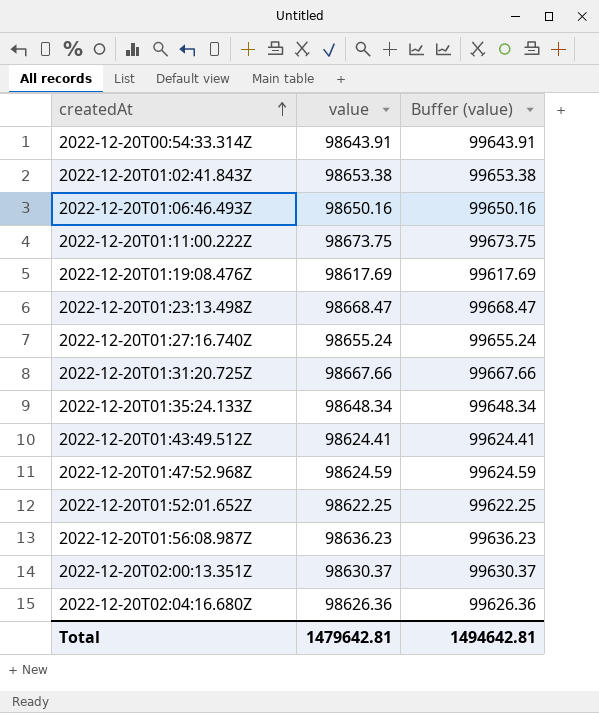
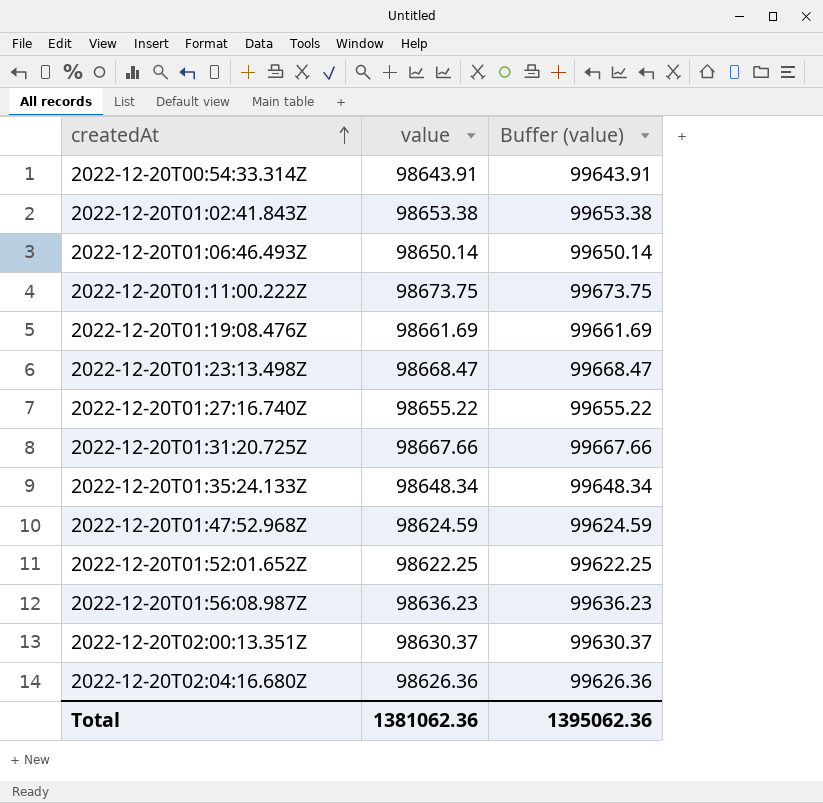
row 2022-12-20T01:43:49.512Z: 98624.41 | 99624.41 -> none
2022-12-20T01:06:46.493Z | value: 98650.16 -> 98650.14
2022-12-20T01:06:46.493Z | Buffer (value): 99650.16 -> 99650.14
2022-12-20T01:19:08.476Z | value: 98617.69 -> 98661.69
2022-12-20T01:19:08.476Z | Buffer (value): 99617.69 -> 99661.69
2022-12-20T01:27:16.740Z | value: 98655.24 -> 98655.22
2022-12-20T01:27:16.740Z | Buffer (value): 99655.24 -> 99655.22
Total | value: 1479642.81 -> 1381062.36
Total | Buffer (value): 1494642.81 -> 1395062.36

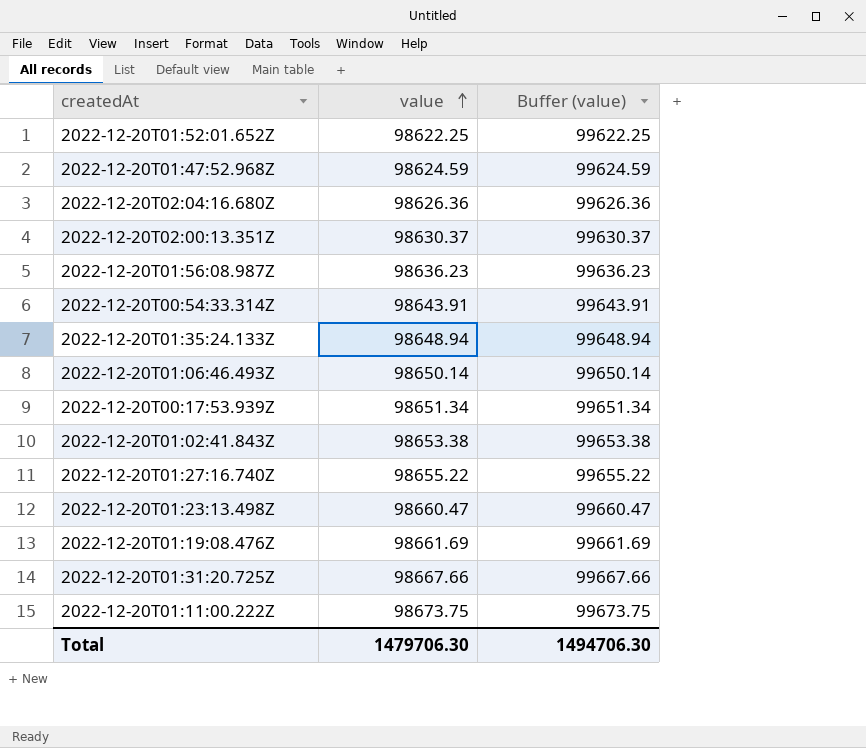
row order: createdAt ascending -> value ascending
2022-12-20T01:35:24.133Z | value: 98648.34 -> 98648.94
2022-12-20T01:35:24.133Z | Buffer (value): 99648.34 -> 99648.94
row 2022-12-20T00:17:53.939Z: none -> 98651.34 | 99651.34
2022-12-20T01:23:13.498Z | value: 98668.47 -> 98660.47
2022-12-20T01:23:13.498Z | Buffer (value): 99668.47 -> 99660.47
Total | value: 1381062.36 -> 1479706.30
Total | Buffer (value): 1395062.36 -> 1494706.30

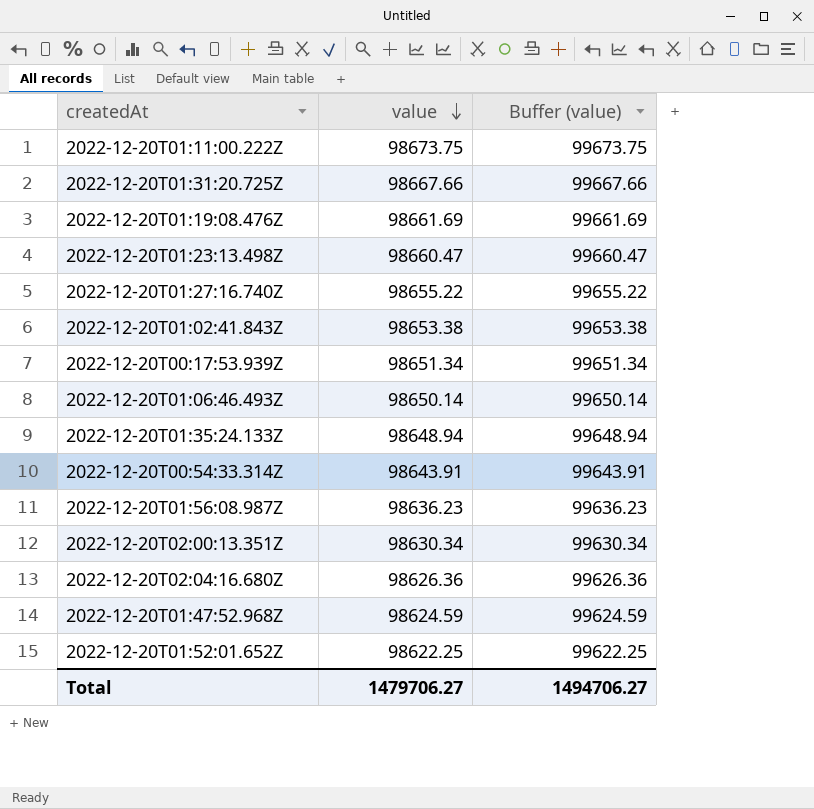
row order: value ascending -> value descending
2022-12-20T02:00:13.351Z | value: 98630.37 -> 98630.34
2022-12-20T02:00:13.351Z | Buffer (value): 99630.37 -> 99630.34
Total | value: 1479706.30 -> 1479706.27
Total | Buffer (value): 1494706.30 -> 1494706.27

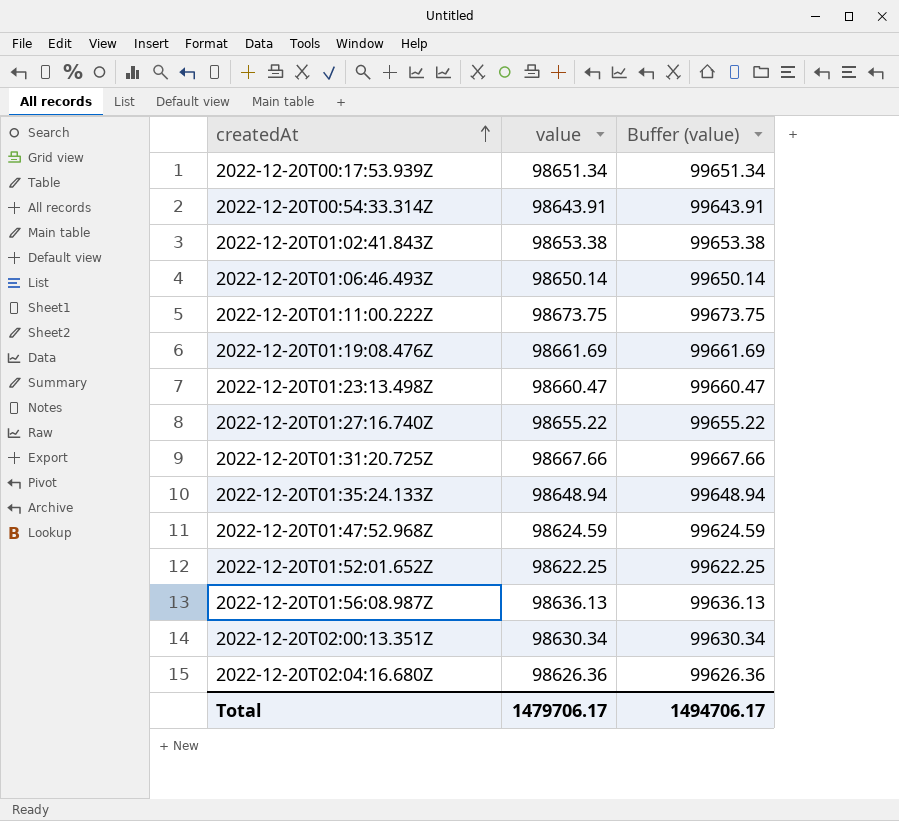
row order: value descending -> createdAt ascending
2022-12-20T01:56:08.987Z | value: 98636.23 -> 98636.13
2022-12-20T01:56:08.987Z | Buffer (value): 99636.23 -> 99636.13
Total | value: 1479706.27 -> 1479706.17
Total | Buffer (value): 1494706.27 -> 1494706.17

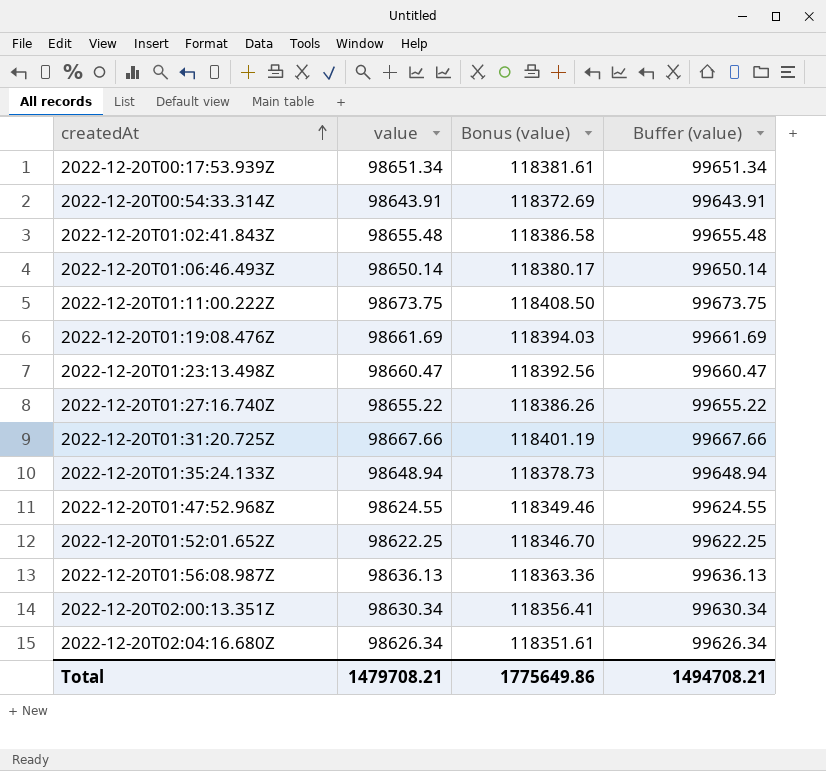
column Bonus (value) | formula: none -> [value] * 1.2
2022-12-20T01:02:41.843Z | value: 98653.38 -> 98655.48
2022-12-20T01:02:41.843Z | Buffer (value): 99653.38 -> 99655.48
2022-12-20T01:47:52.968Z | value: 98624.59 -> 98624.55
2022-12-20T01:47:52.968Z | Buffer (value): 99624.59 -> 99624.55
2022-12-20T02:04:16.680Z | value: 98626.36 -> 98626.34
2022-12-20T02:04:16.680Z | Buffer (value): 99626.36 -> 99626.34
Total | value: 1479706.17 -> 1479708.21
Total | Buffer (value): 1494706.17 -> 1494708.21

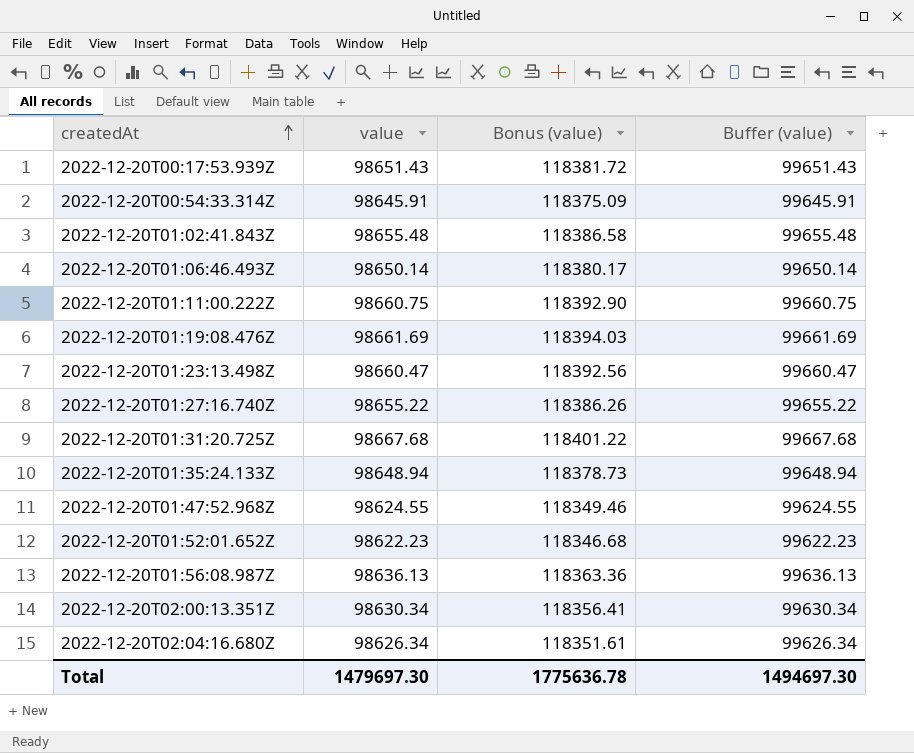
2022-12-20T00:17:53.939Z | value: 98651.34 -> 98651.43
2022-12-20T00:17:53.939Z | Bonus (value): 118381.61 -> 118381.72
2022-12-20T00:17:53.939Z | Buffer (value): 99651.34 -> 99651.43
2022-12-20T00:54:33.314Z | value: 98643.91 -> 98645.91
2022-12-20T00:54:33.314Z | Bonus (value): 118372.69 -> 118375.09
2022-12-20T00:54:33.314Z | Buffer (value): 99643.91 -> 99645.91
2022-12-20T01:11:00.222Z | value: 98673.75 -> 98660.75
2022-12-20T01:11:00.222Z | Bonus (value): 118408.50 -> 118392.90
2022-12-20T01:11:00.222Z | Buffer (value): 99673.75 -> 99660.75
2022-12-20T01:31:20.725Z | value: 98667.66 -> 98667.68
2022-12-20T01:31:20.725Z | Bonus (value): 118401.19 -> 118401.22
2022-12-20T01:31:20.725Z | Buffer (value): 99667.66 -> 99667.68
2022-12-20T01:52:01.652Z | value: 98622.25 -> 98622.23
2022-12-20T01:52:01.652Z | Bonus (value): 118346.70 -> 118346.68
2022-12-20T01:52:01.652Z | Buffer (value): 99622.25 -> 99622.23
Total | value: 1479708.21 -> 1479697.30
Total | Bonus (value): 1775649.86 -> 1775636.78
Total | Buffer (value): 1494708.21 -> 1494697.30

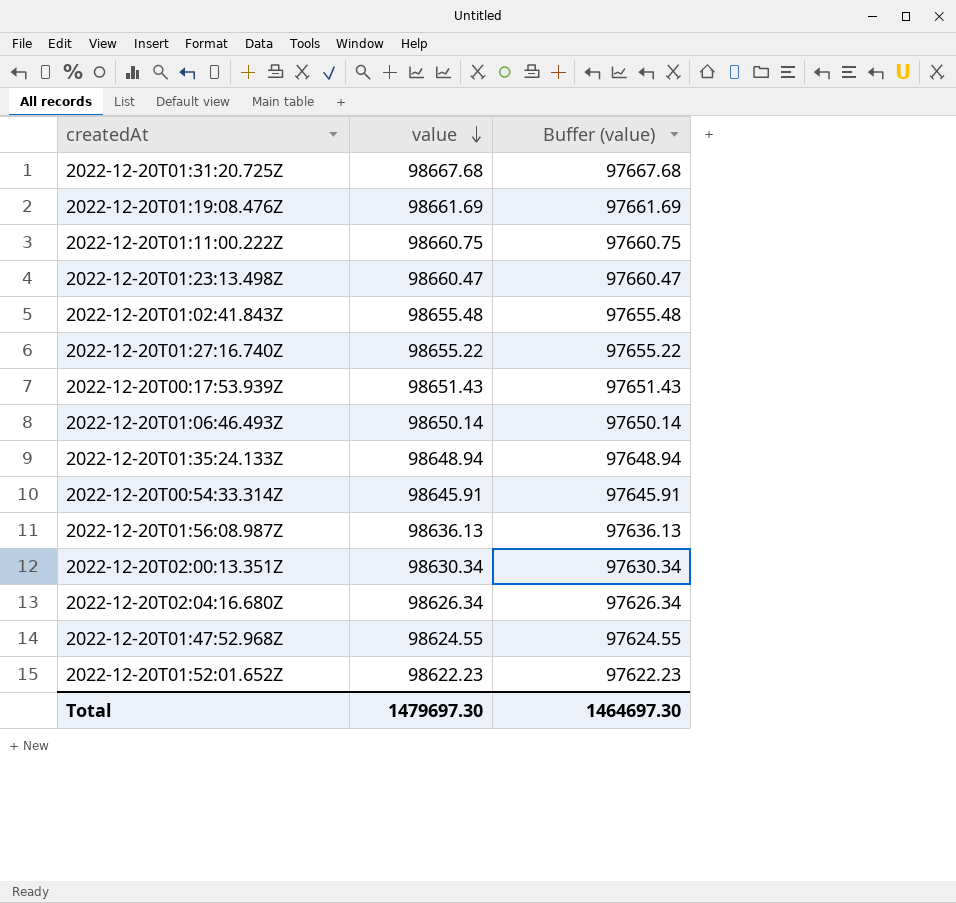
row order: createdAt ascending -> value descending
column Bonus (value) | formula: [value] * 1.2 -> none
column Buffer (value) | formula: [value] + 1000 -> [value] - 1000
Total | Buffer (value): 1494697.30 -> 1464697.30

